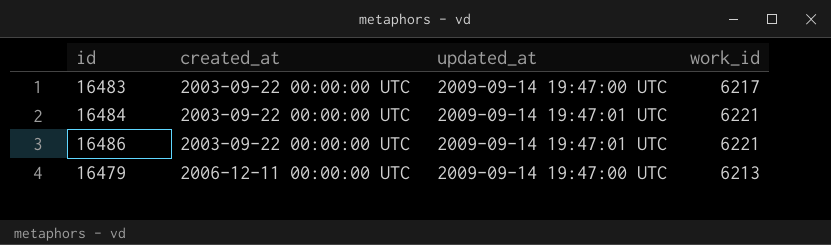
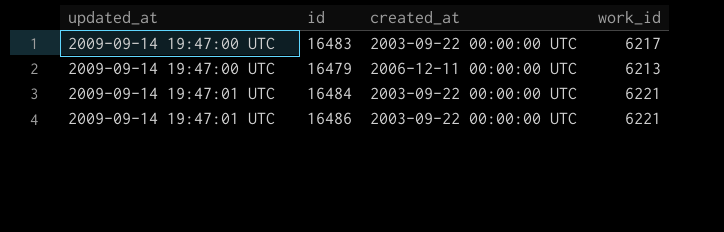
row order: created_at ascending -> updated_at ascending
column updated_at | position: 3 -> 1

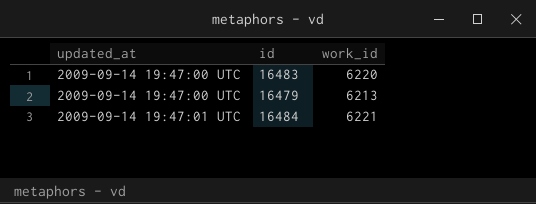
column created_at | position: 3 -> none
row 16486: 2009-09-14 19:47:01 UTC | 2003-09-22 00:00:00 UTC | 6221 -> none
16483 | work_id: 6217 -> 6220

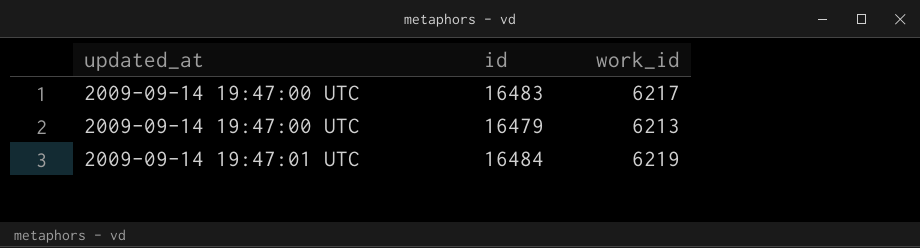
16483 | work_id: 6220 -> 6217
16484 | work_id: 6221 -> 6219

